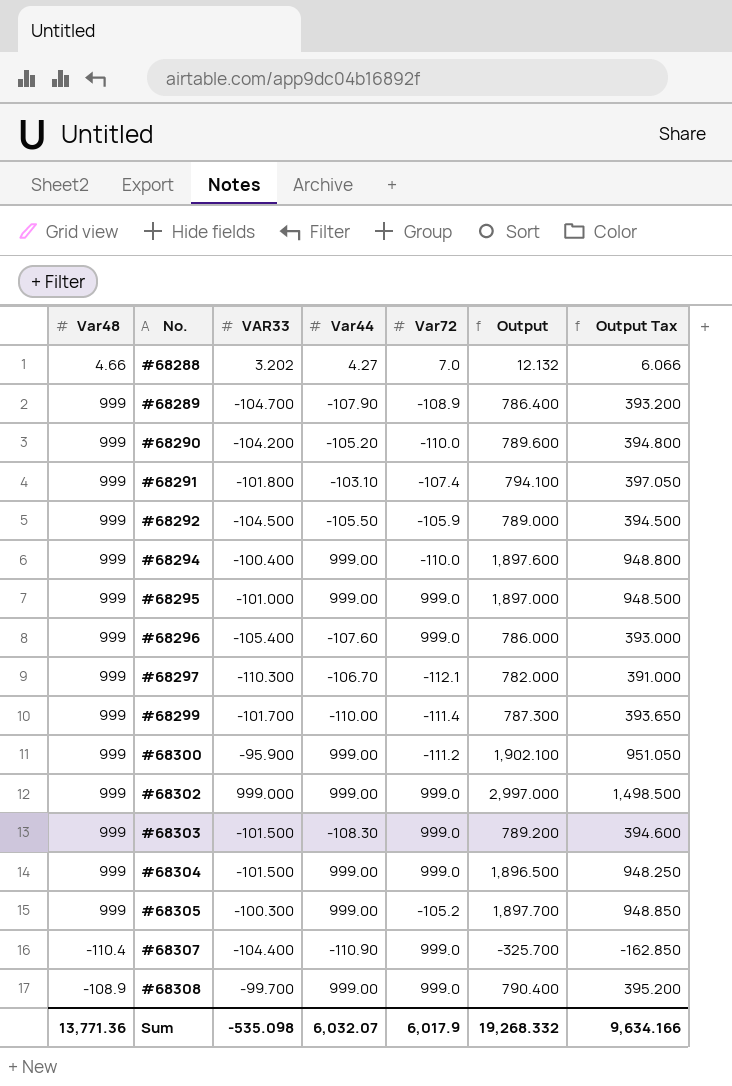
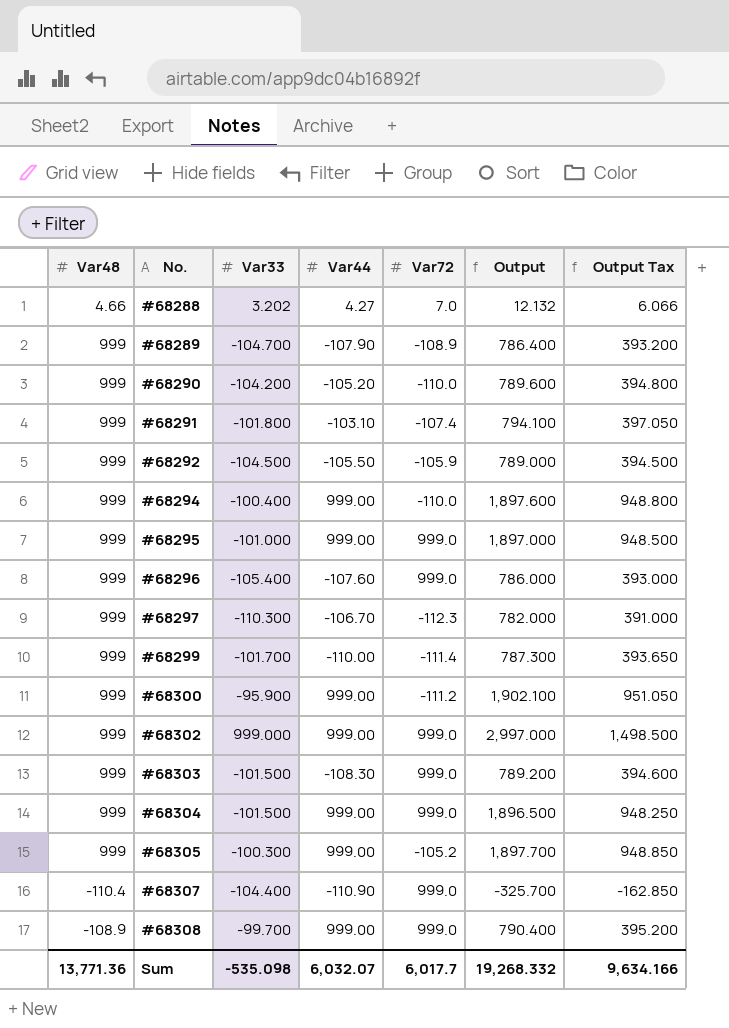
column name: VAR33 -> Var33
#68297 | Var72: -112.1 -> -112.3
Sum | Var72: 6,017.9 -> 6,017.7

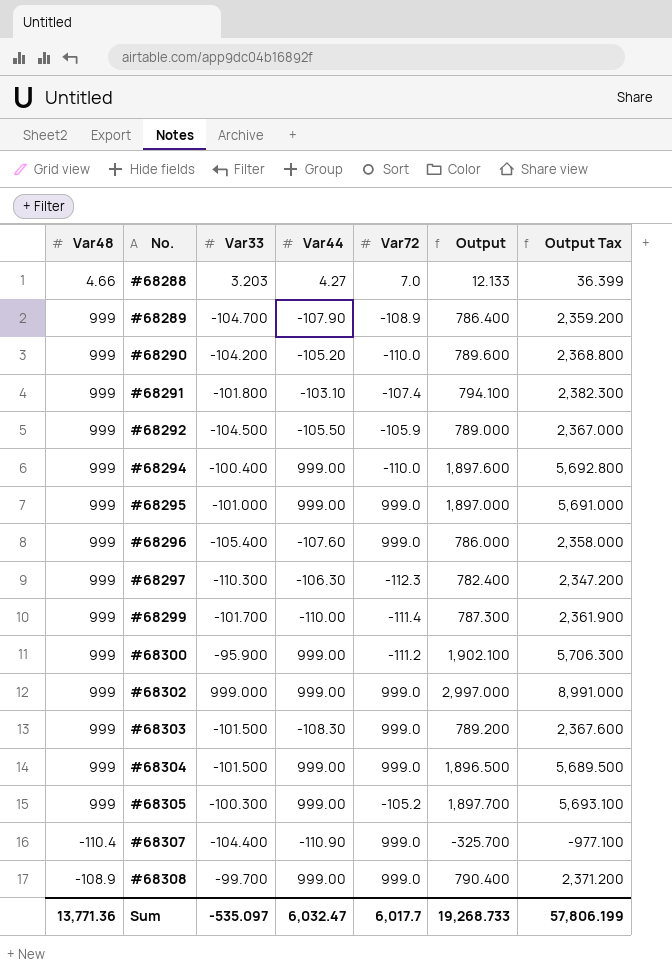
column Output Tax | formula: [Output] * 0.5 -> [Output] * 3
#68288 | Var33: 3.202 -> 3.203
#68288 | Output: 12.132 -> 12.133
#68297 | Var44: -106.70 -> -106.30
#68297 | Output: 782.000 -> 782.400
Sum | Var33: -535.098 -> -535.097
Sum | Var44: 6,032.07 -> 6,032.47
Sum | Output: 19,268.332 -> 19,268.733
Sum | Output Tax: 9,634.166 -> 57,806.199

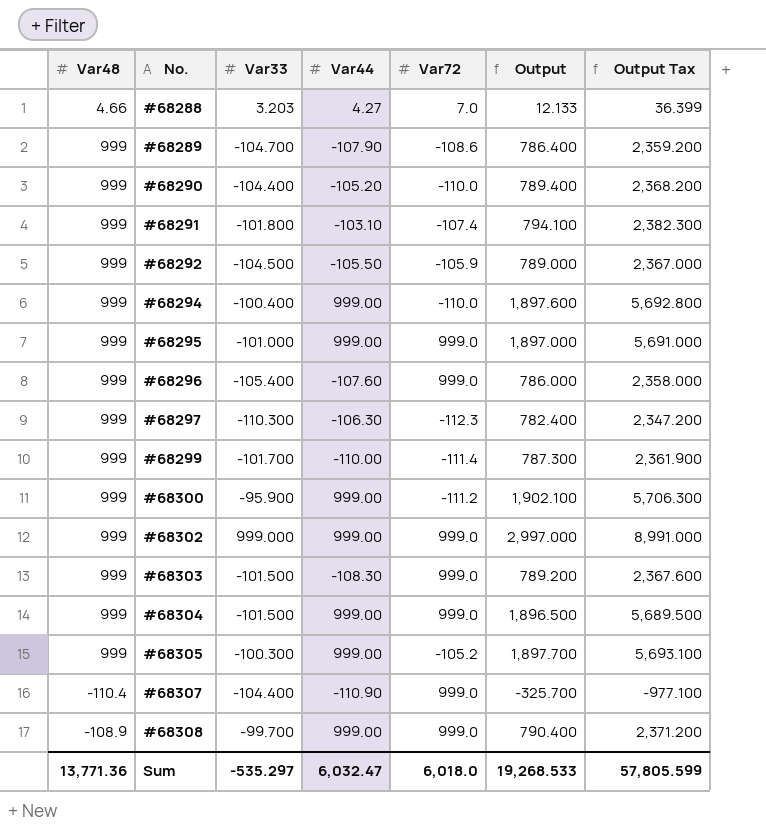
#68289 | Var72: -108.9 -> -108.6
#68290 | Var33: -104.200 -> -104.400
#68290 | Output: 789.600 -> 789.400
#68290 | Output Tax: 2,368.800 -> 2,368.200
Sum | Var33: -535.097 -> -535.297
Sum | Var72: 6,017.7 -> 6,018.0
Sum | Output: 19,268.733 -> 19,268.533
Sum | Output Tax: 57,806.199 -> 57,805.599

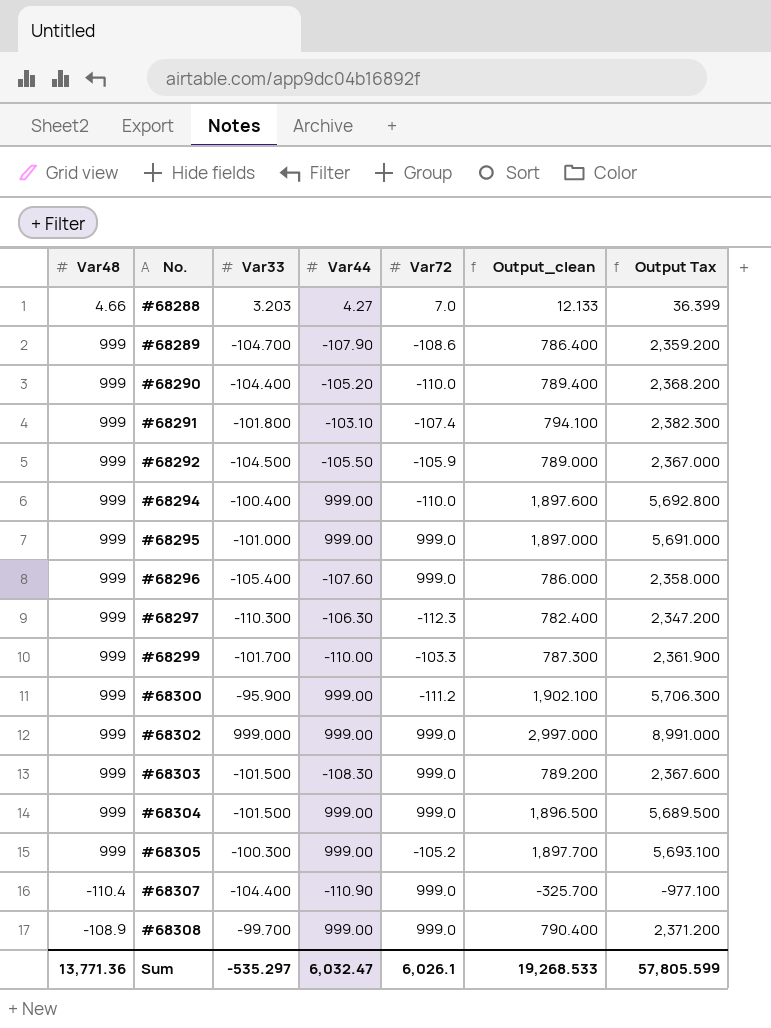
column name: Output -> Output_clean
#68299 | Var72: -111.4 -> -103.3
Sum | Var72: 6,018.0 -> 6,026.1

